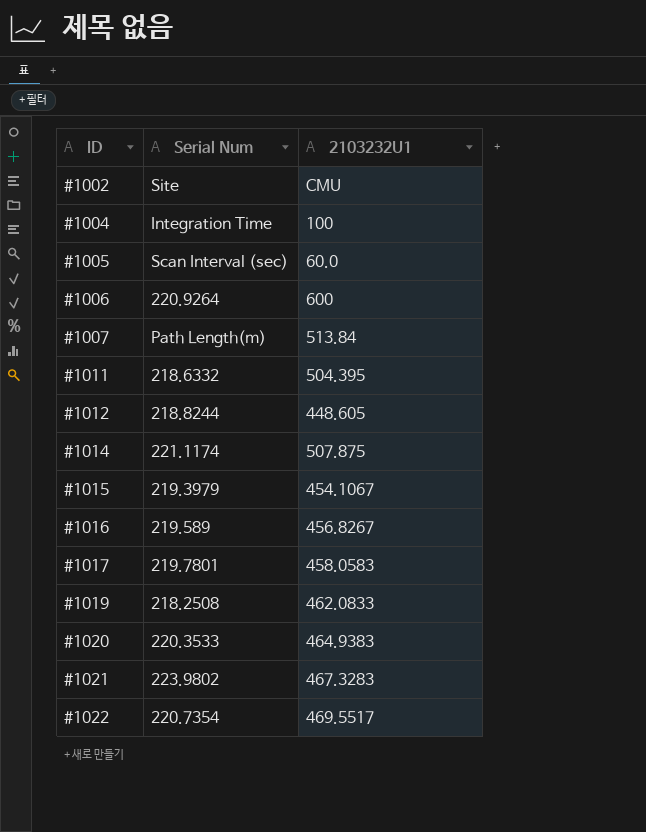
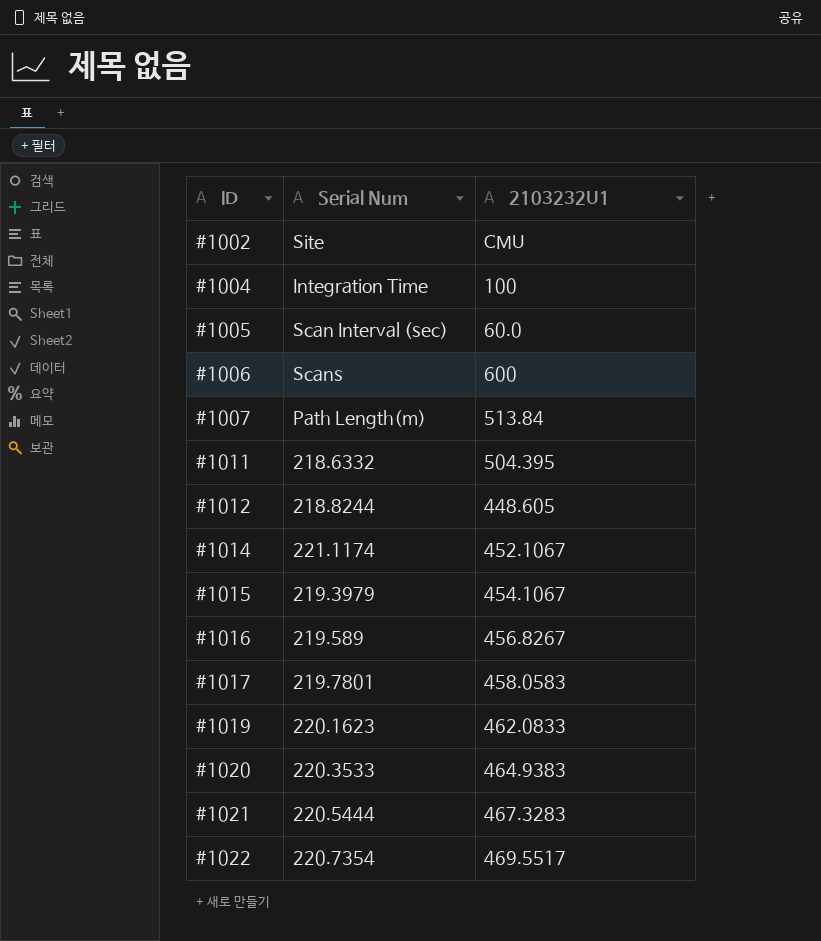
#1006 | Serial Num: 220.9264 -> Scans
#1014 | 2103232U1: 507.875 -> 452.1067
#1019 | Serial Num: 218.2508 -> 220.1623
#1021 | Serial Num: 223.9802 -> 220.5444

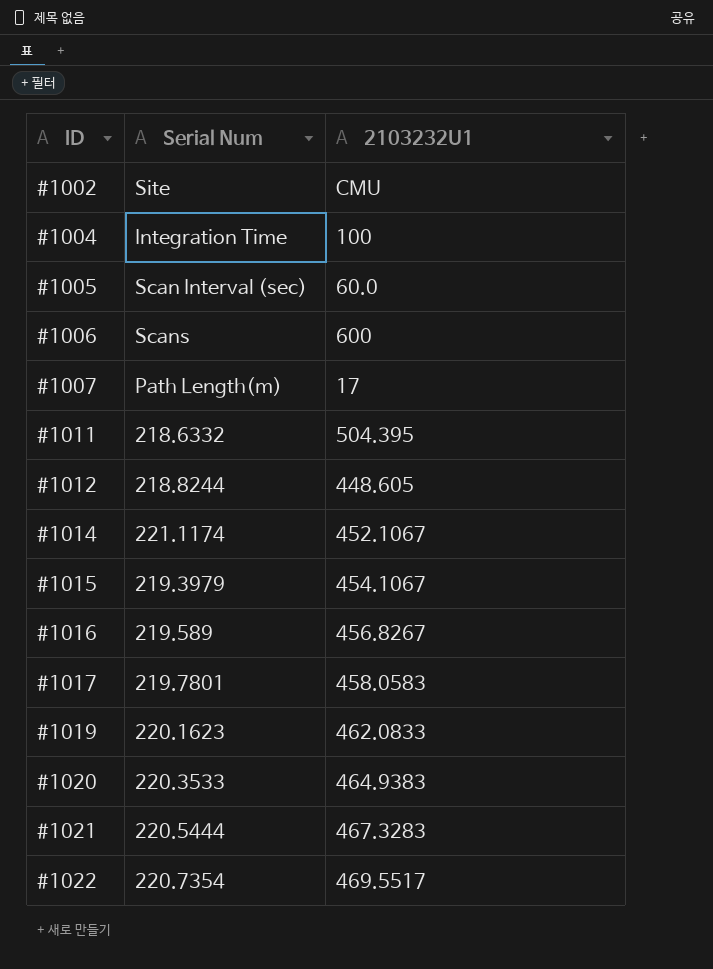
#1007 | 2103232U1: 513.84 -> 17

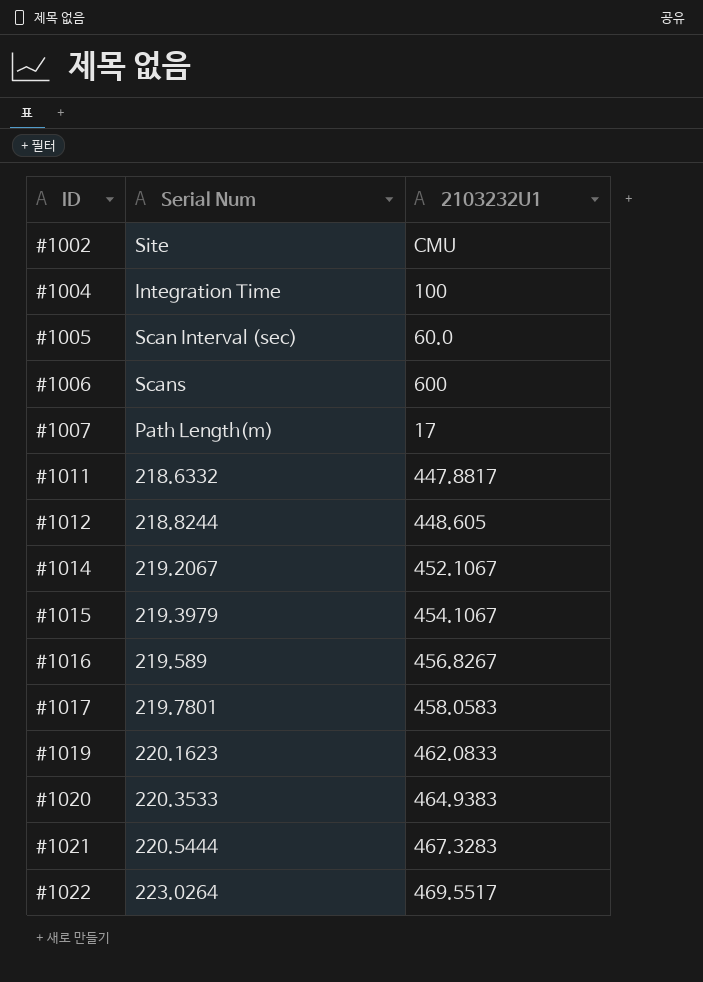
#1011 | 2103232U1: 504.395 -> 447.8817
#1014 | Serial Num: 221.1174 -> 219.2067
#1022 | Serial Num: 220.7354 -> 223.0264

